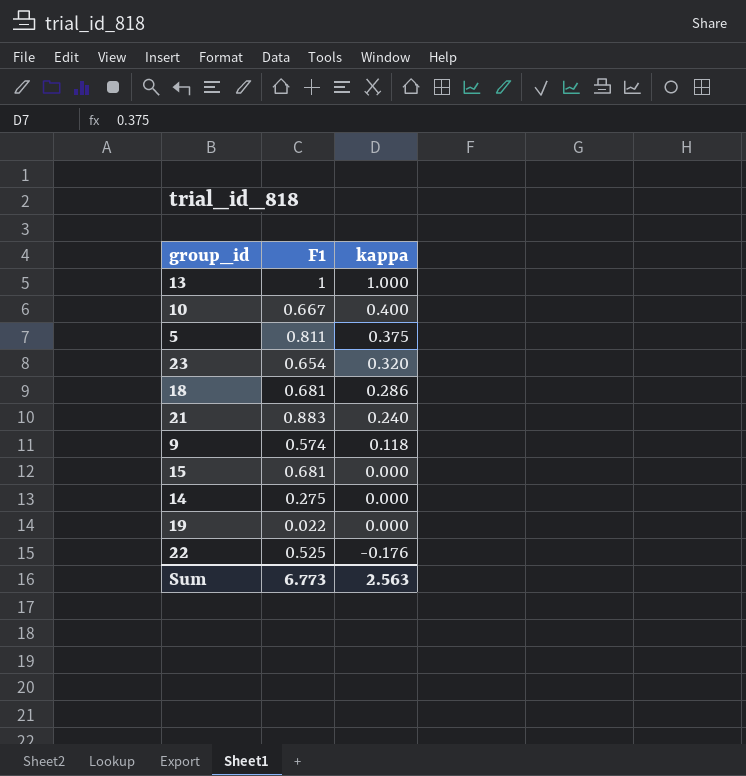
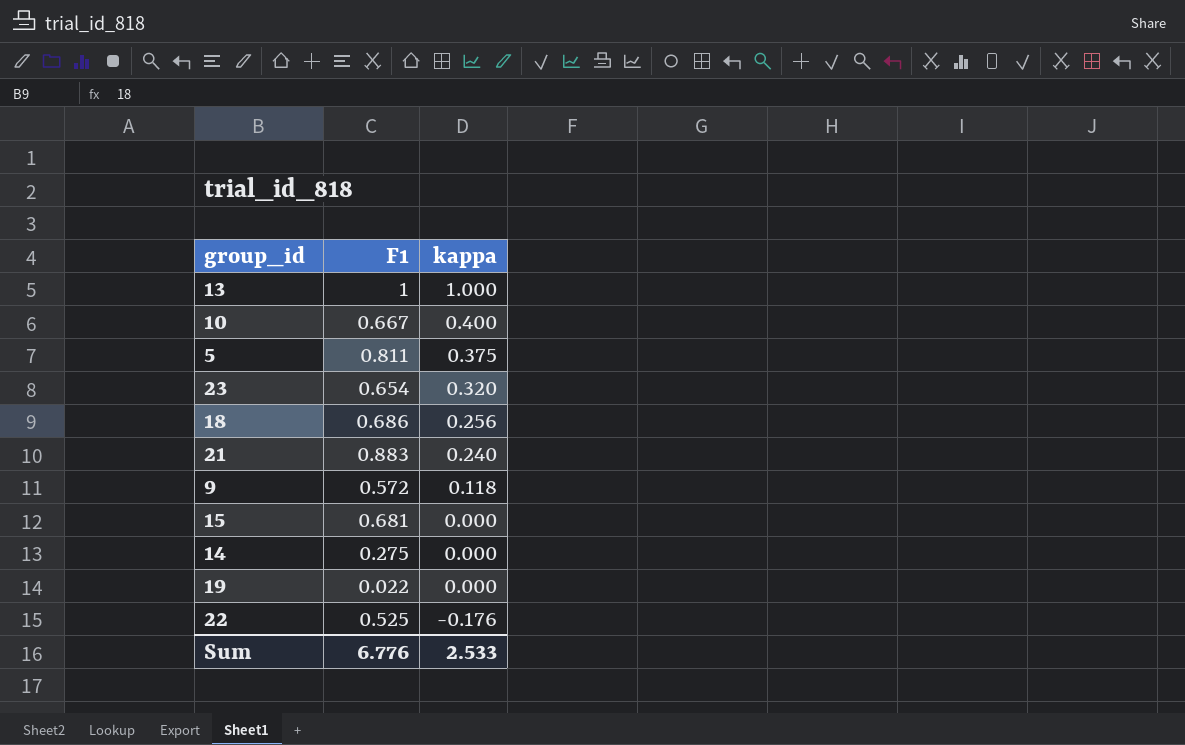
18 | F1: 0.681 -> 0.686
18 | kappa: 0.286 -> 0.256
9 | F1: 0.574 -> 0.572
Sum | F1: 6.773 -> 6.776
Sum | kappa: 2.563 -> 2.533

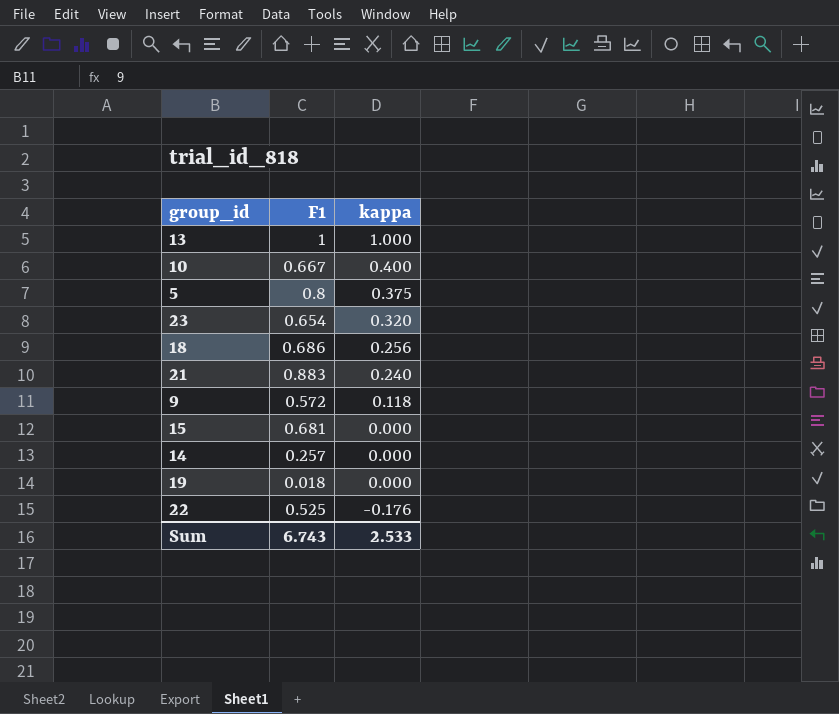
5 | F1: 0.811 -> 0.8
14 | F1: 0.275 -> 0.257
19 | F1: 0.022 -> 0.018
Sum | F1: 6.776 -> 6.743

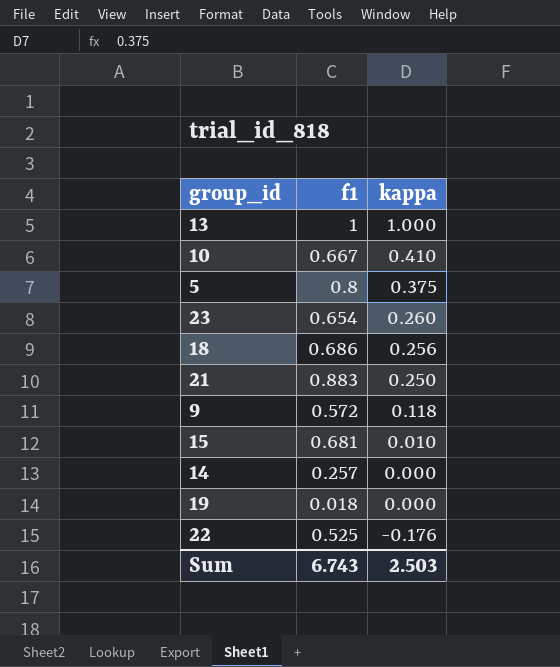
column name: F1 -> f1
10 | kappa: 0.400 -> 0.410
23 | kappa: 0.320 -> 0.260
21 | kappa: 0.240 -> 0.250
15 | kappa: 0.000 -> 0.010
Sum | kappa: 2.533 -> 2.503

